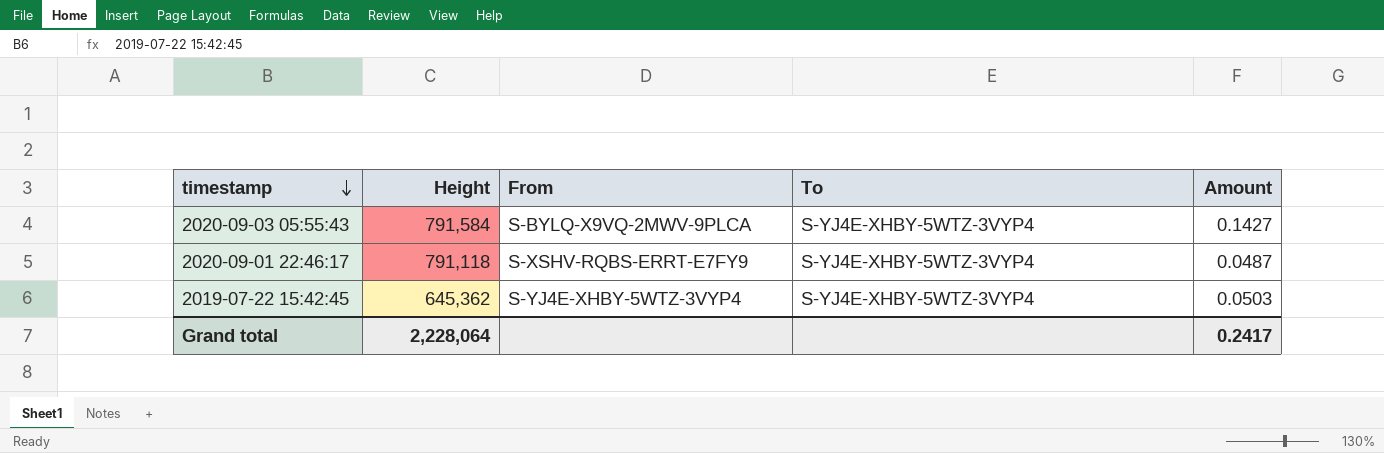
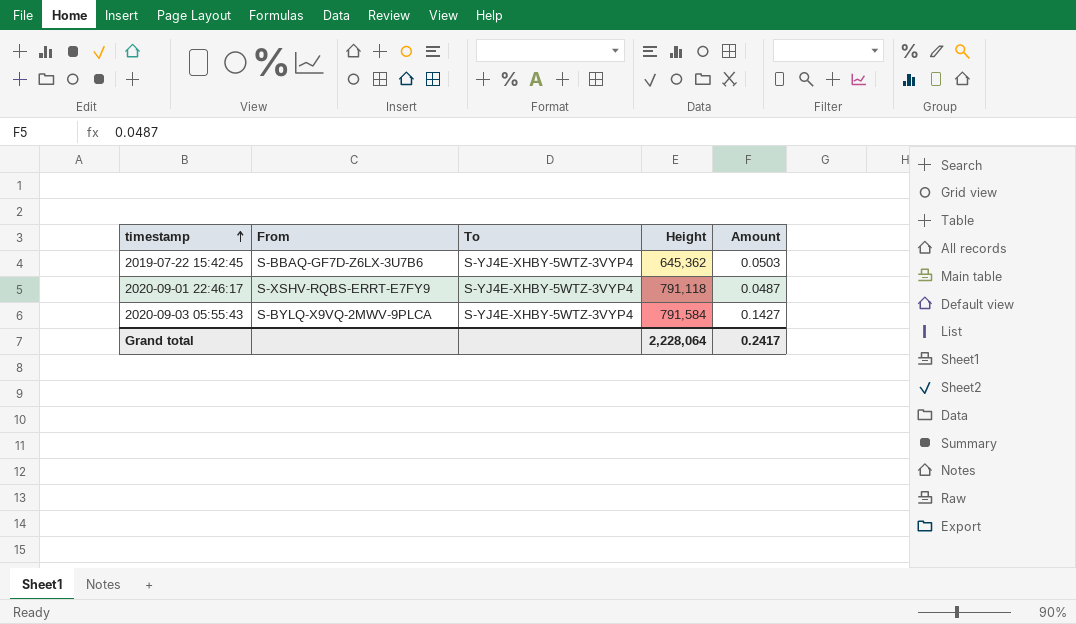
row order: timestamp descending -> timestamp ascending
column Height | position: 2 -> 4
2019-07-22 15:42:45 | From: S-YJ4E-XHBY-5WTZ-3VYP4 -> S-BBAQ-GF7D-Z6LX-3U7B6

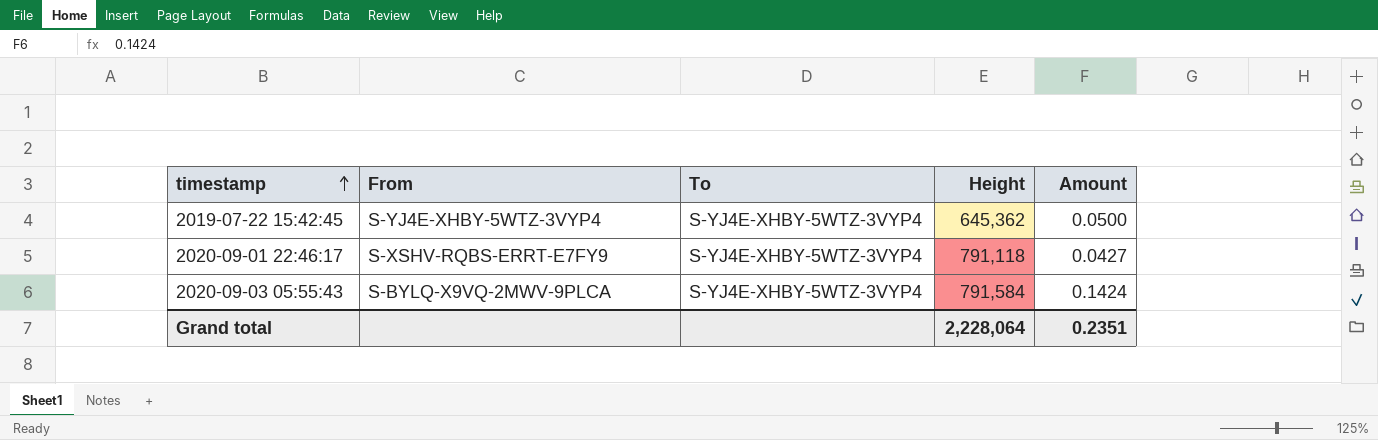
2019-07-22 15:42:45 | From: S-BBAQ-GF7D-Z6LX-3U7B6 -> S-YJ4E-XHBY-5WTZ-3VYP4
2019-07-22 15:42:45 | Amount: 0.0503 -> 0.0500
2020-09-01 22:46:17 | Amount: 0.0487 -> 0.0427
2020-09-03 05:55:43 | Amount: 0.1427 -> 0.1424
Grand total | Amount: 0.2417 -> 0.2351

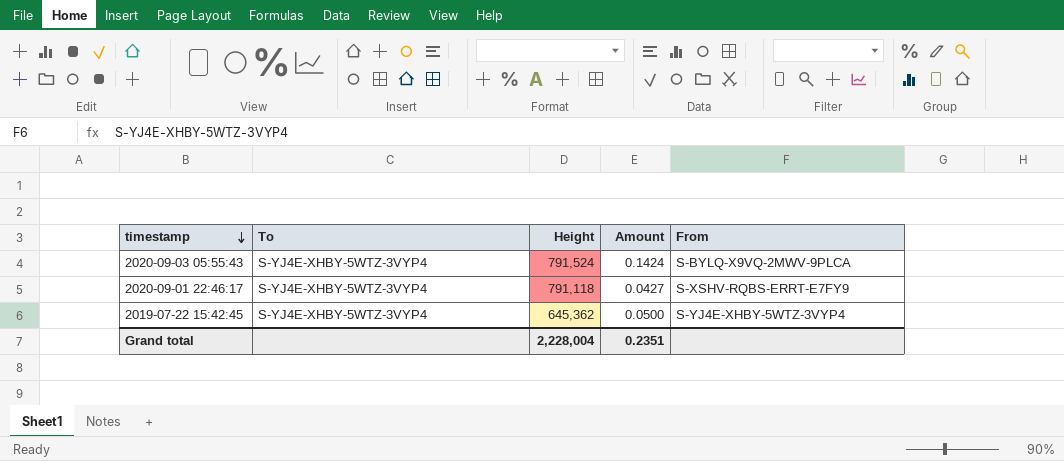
row order: timestamp ascending -> timestamp descending
column From | position: 2 -> 5
2020-09-03 05:55:43 | Height: 791,584 -> 791,524
Grand total | Height: 2,228,064 -> 2,228,004

